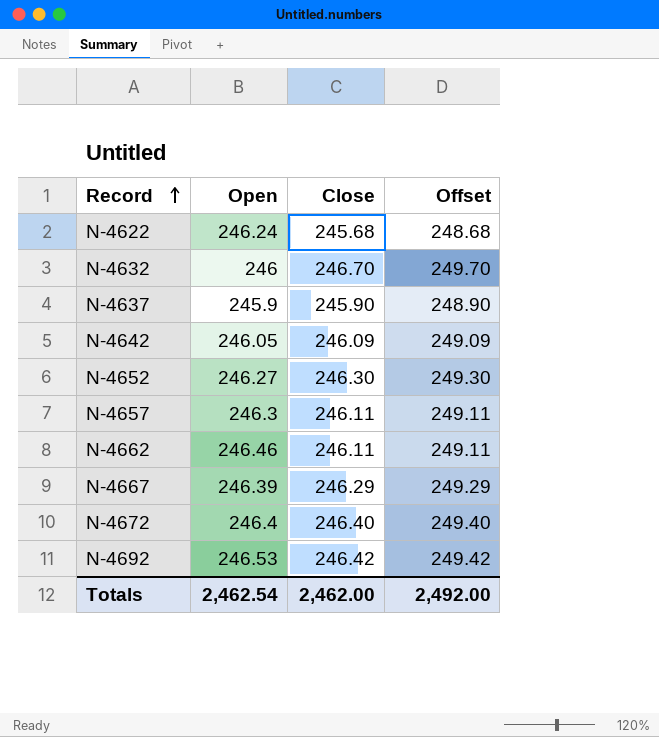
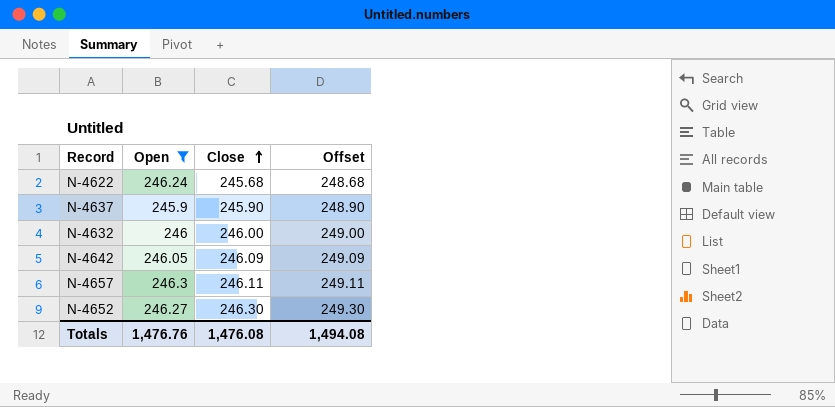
filter: none -> Open <= 246.3
row order: Record ascending -> Close ascending
N-4632 | Close: 246.70 -> 246.00
N-4632 | Offset: 249.70 -> 249.00
Totals | Open: 2,462.54 -> 1,476.76
Totals | Close: 2,462.00 -> 1,476.08
Totals | Offset: 2,492.00 -> 1,494.08

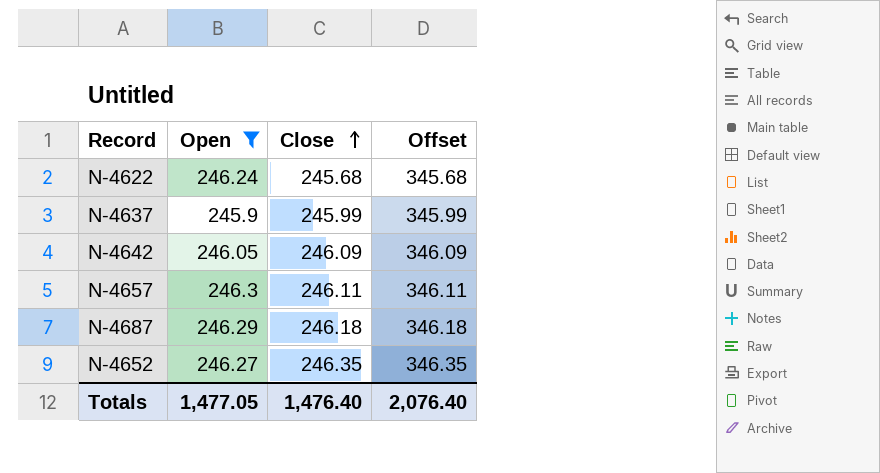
column Offset | formula: [Close] + 3 -> [Close] + 100
row N-4632: 246 | 246.00 | 249.00 -> none
N-4637 | Close: 245.90 -> 245.99
row N-4687: none -> 246.29 | 246.18 | 346.18
N-4652 | Close: 246.30 -> 246.35
Totals | Open: 1,476.76 -> 1,477.05
Totals | Close: 1,476.08 -> 1,476.40
Totals | Offset: 1,494.08 -> 2,076.40

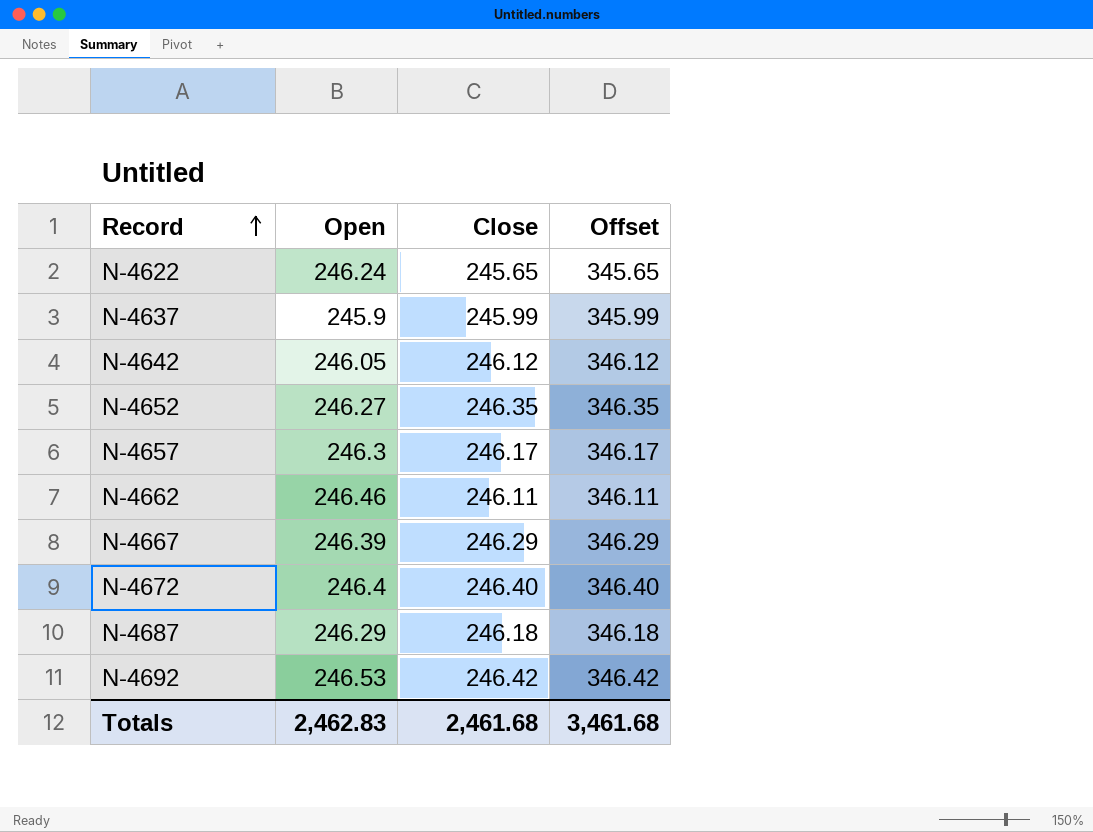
filter: Open <= 246.3 -> none
row order: Close ascending -> Record ascending
N-4622 | Close: 245.68 -> 245.65
N-4622 | Offset: 345.68 -> 345.65
N-4642 | Close: 246.09 -> 246.12
N-4642 | Offset: 346.09 -> 346.12
N-4657 | Close: 246.11 -> 246.17
N-4657 | Offset: 346.11 -> 346.17
Totals | Open: 1,477.05 -> 2,462.83
Totals | Close: 1,476.40 -> 2,461.68
Totals | Offset: 2,076.40 -> 3,461.68

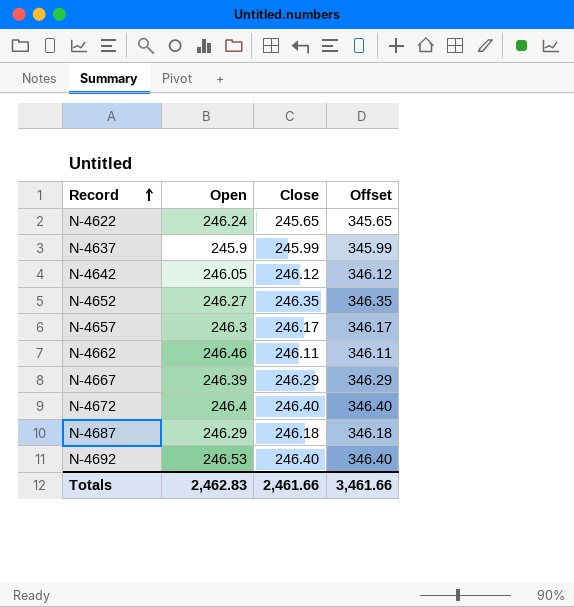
N-4692 | Close: 246.42 -> 246.40
N-4692 | Offset: 346.42 -> 346.40
Totals | Close: 2,461.68 -> 2,461.66
Totals | Offset: 3,461.68 -> 3,461.66

